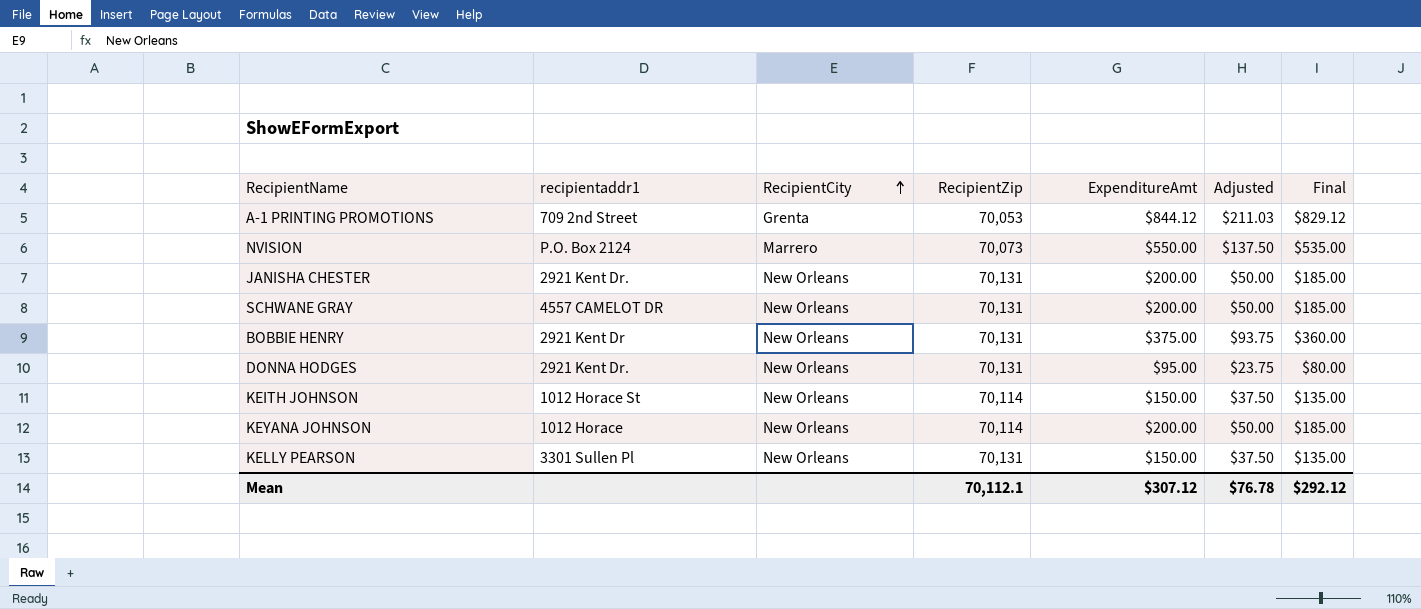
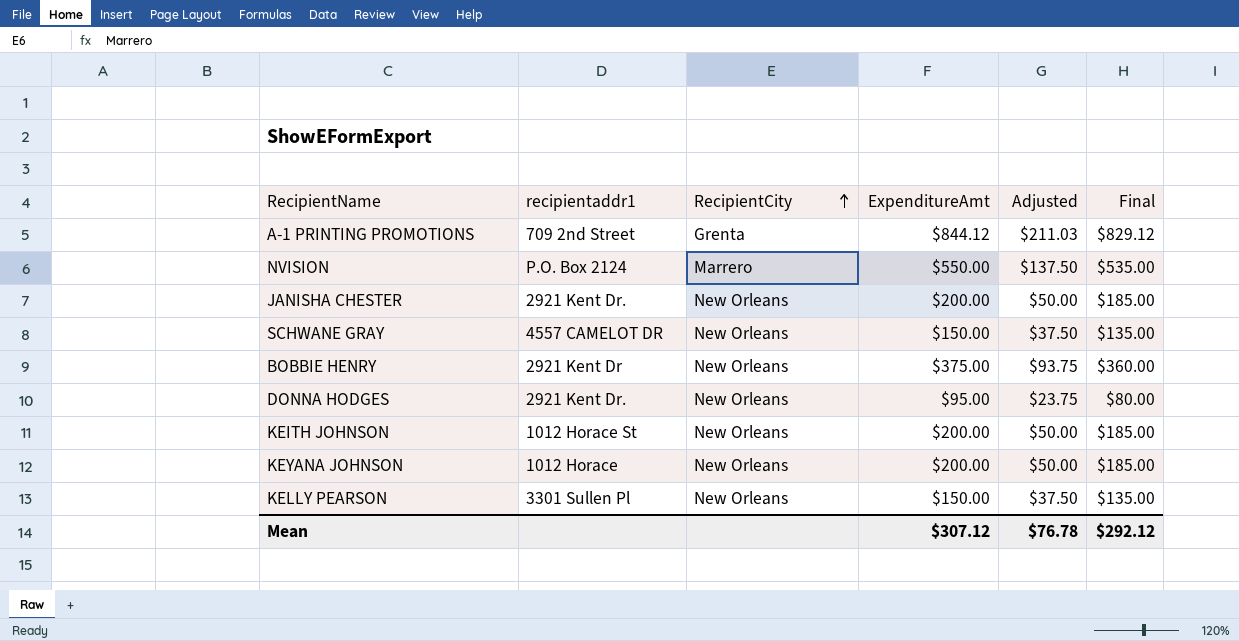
column RecipientZip | position: 4 -> none
SCHWANE GRAY | ExpenditureAmt: $200.00 -> $150.00
SCHWANE GRAY | Adjusted: $50.00 -> $37.50
SCHWANE GRAY | Final: $185.00 -> $135.00
KEITH JOHNSON | ExpenditureAmt: $150.00 -> $200.00
KEITH JOHNSON | Adjusted: $37.50 -> $50.00
KEITH JOHNSON | Final: $135.00 -> $185.00

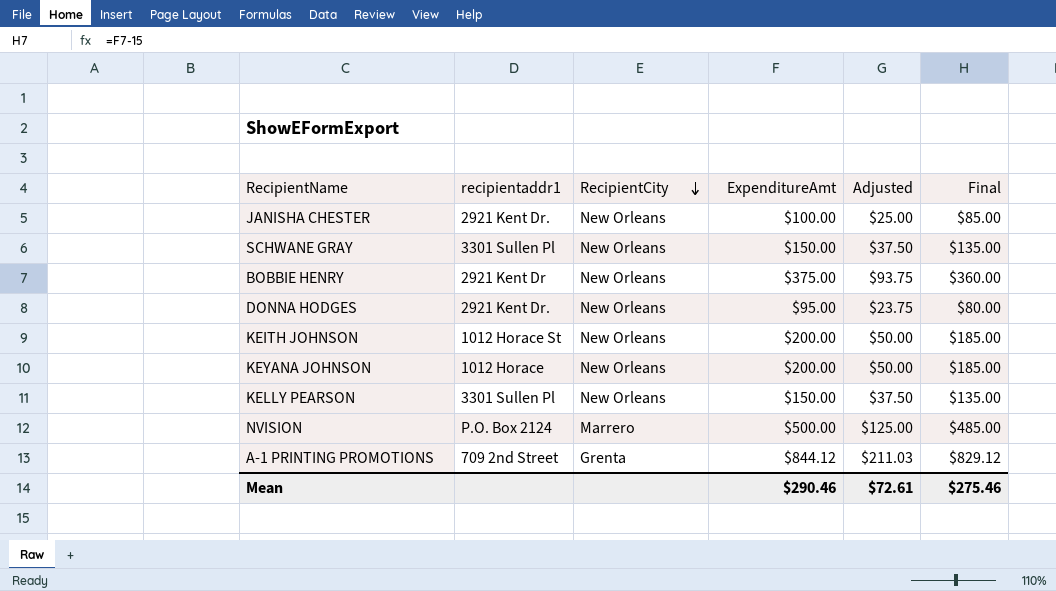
row order: RecipientCity ascending -> RecipientCity descending
JANISHA CHESTER | ExpenditureAmt: $200.00 -> $100.00
JANISHA CHESTER | Adjusted: $50.00 -> $25.00
JANISHA CHESTER | Final: $185.00 -> $85.00
SCHWANE GRAY | recipientaddr1: 4557 CAMELOT DR -> 3301 Sullen Pl
NVISION | ExpenditureAmt: $550.00 -> $500.00
NVISION | Adjusted: $137.50 -> $125.00
NVISION | Final: $535.00 -> $485.00
Mean | ExpenditureAmt: $307.12 -> $290.46
Mean | Adjusted: $76.78 -> $72.61
Mean | Final: $292.12 -> $275.46

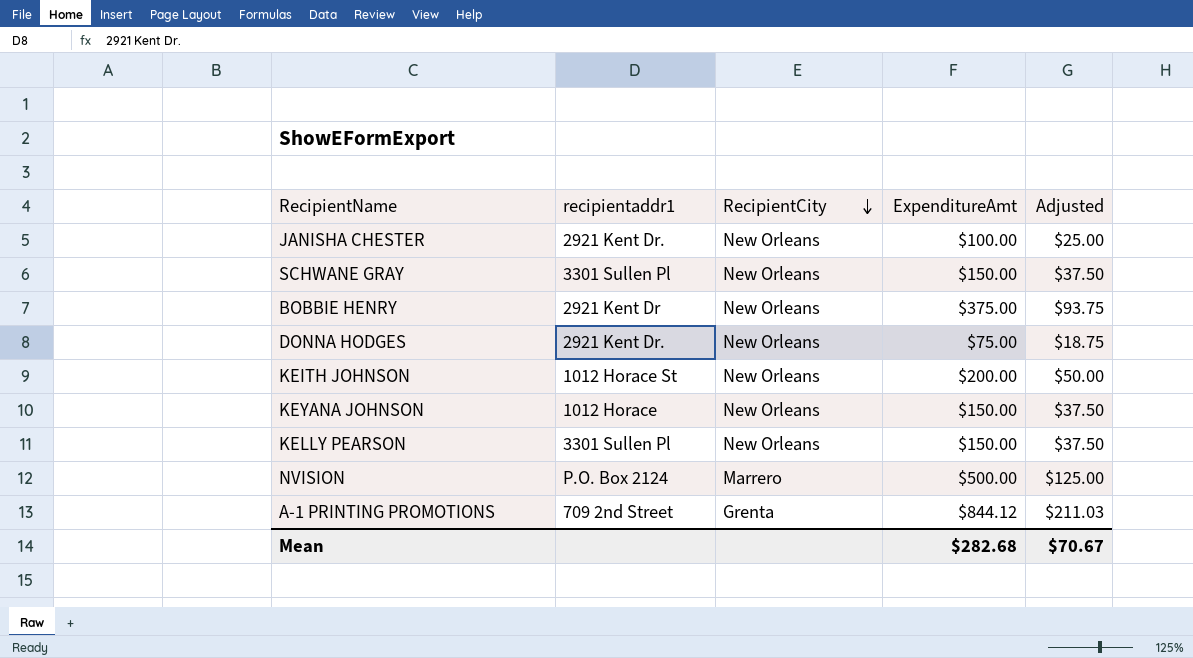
column Final | formula: [ExpenditureAmt] - 15 -> none
DONNA HODGES | ExpenditureAmt: $95.00 -> $75.00
DONNA HODGES | Adjusted: $23.75 -> $18.75
KEYANA JOHNSON | ExpenditureAmt: $200.00 -> $150.00
KEYANA JOHNSON | Adjusted: $50.00 -> $37.50
Mean | ExpenditureAmt: $290.46 -> $282.68
Mean | Adjusted: $72.61 -> $70.67

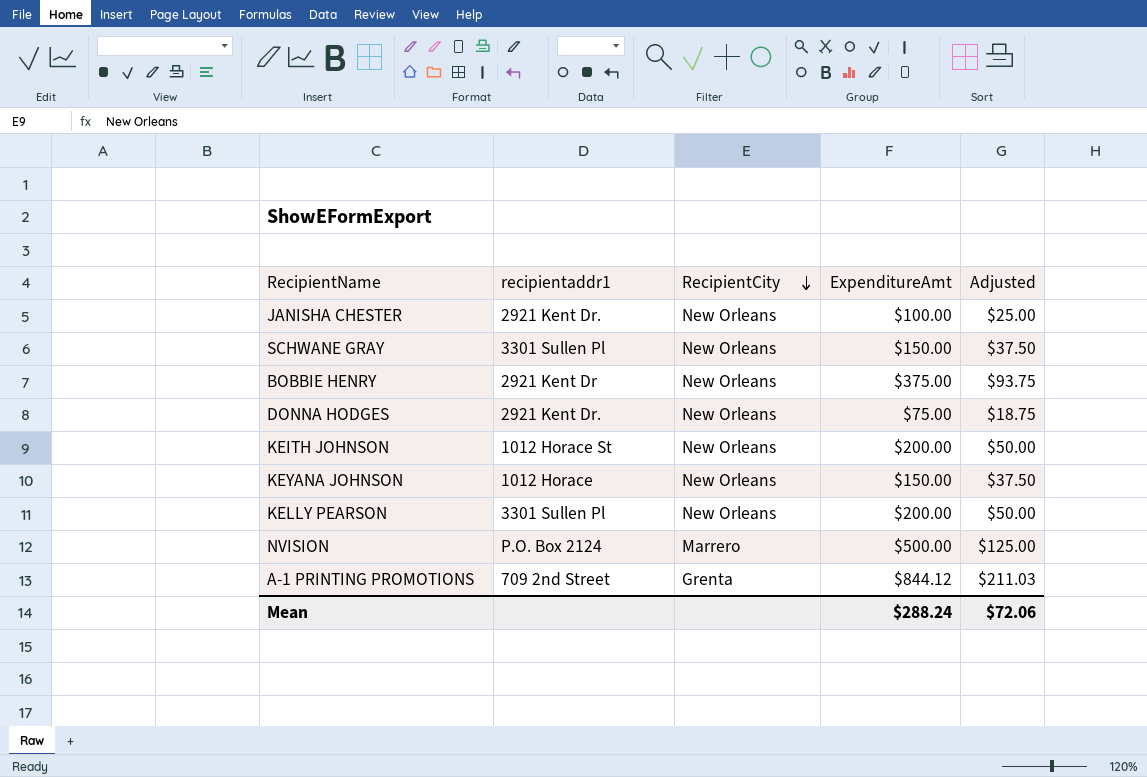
KELLY PEARSON | ExpenditureAmt: $150.00 -> $200.00
KELLY PEARSON | Adjusted: $37.50 -> $50.00
Mean | ExpenditureAmt: $282.68 -> $288.24
Mean | Adjusted: $70.67 -> $72.06

